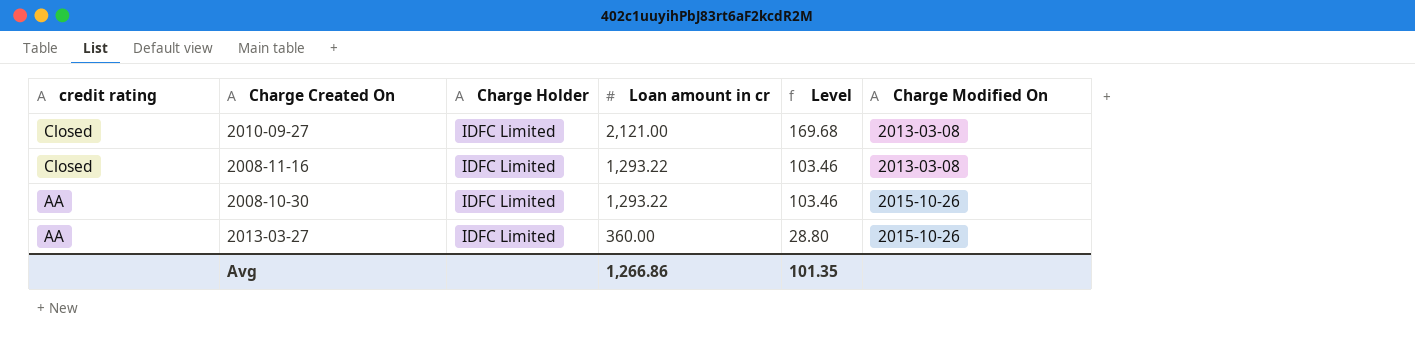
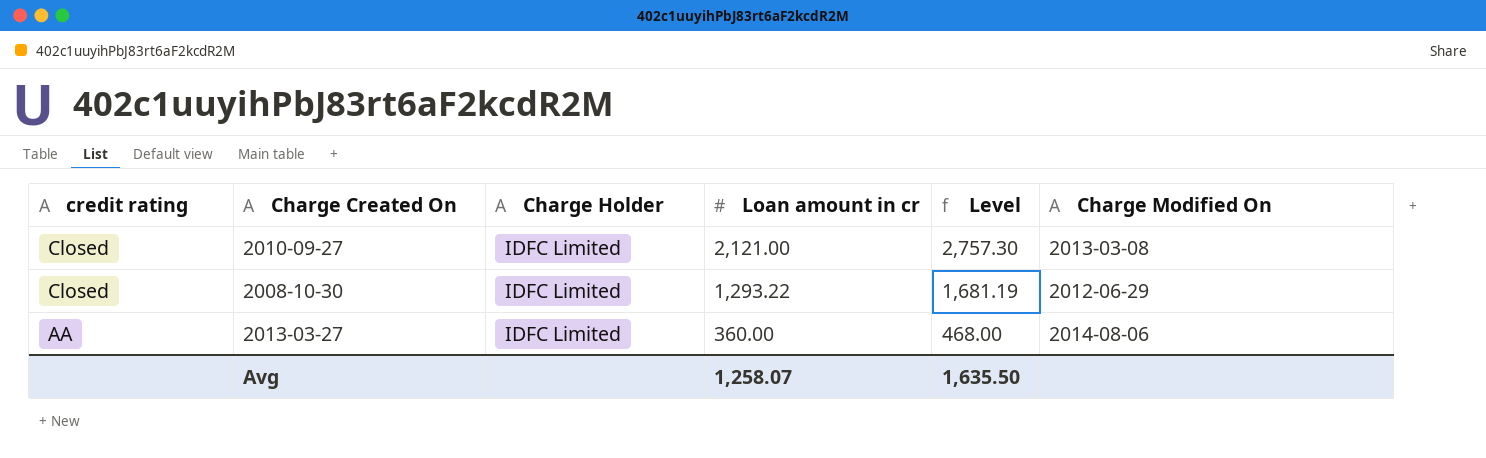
column Level | formula: [Loan amount in cr] * 0.08 -> [Loan amount in cr] * 1.3
row 2008-11-16: Closed | IDFC Limited | 1,293.22 | 103.46 | 2013-03-08 -> none
2008-10-30 | credit rating: AA -> Closed
2008-10-30 | Charge Modified On: 2015-10-26 -> 2012-06-29
2013-03-27 | Charge Modified On: 2015-10-26 -> 2014-08-06
Avg | Loan amount in cr: 1,266.86 -> 1,258.07
Avg | Level: 101.35 -> 1,635.50

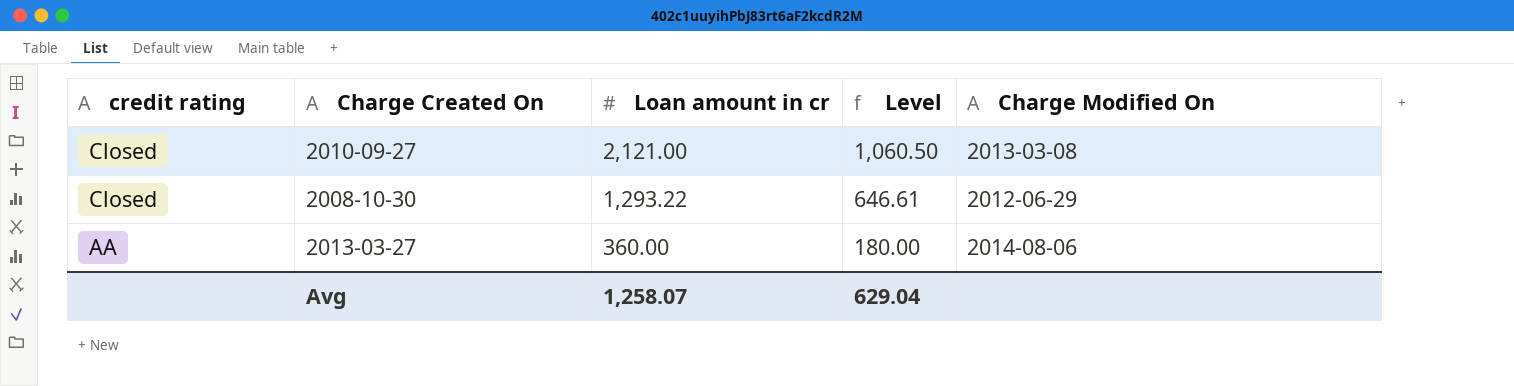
column Charge Holder | position: 3 -> none
column Level | formula: [Loan amount in cr] * 1.3 -> [Loan amount in cr] * 0.5
Avg | Level: 1,635.50 -> 629.04

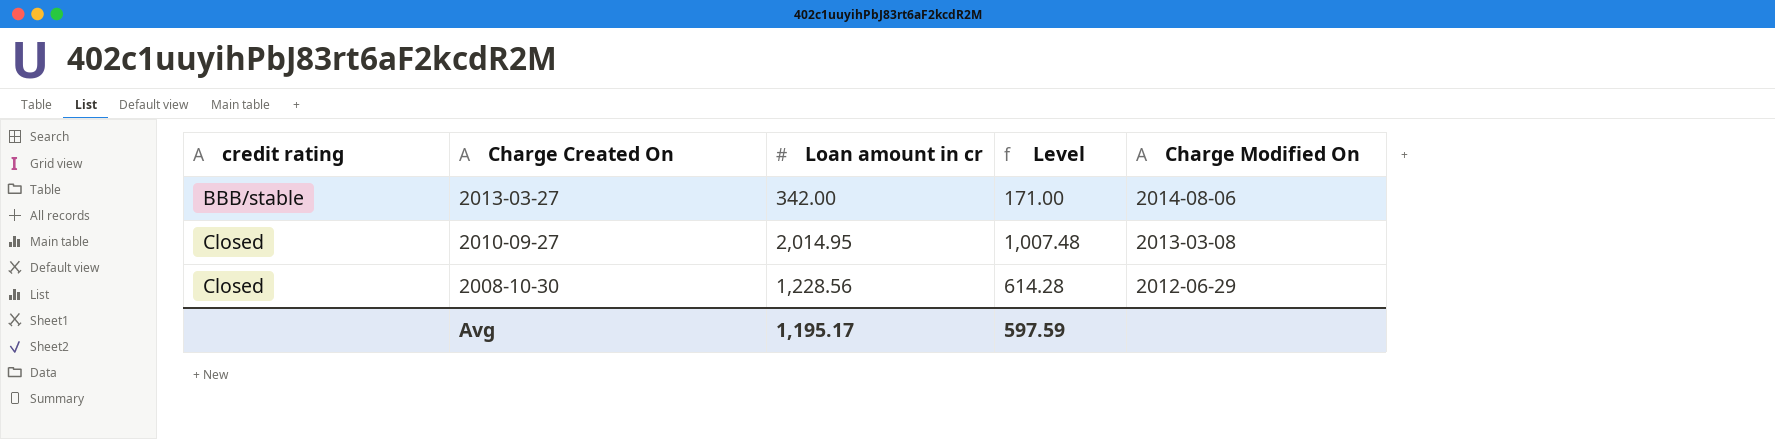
row order: credit rating descending -> credit rating ascending
2013-03-27 | credit rating: AA -> BBB/stable
2013-03-27 | Loan amount in cr: 360.00 -> 342.00
2013-03-27 | Level: 180.00 -> 171.00
2010-09-27 | Loan amount in cr: 2,121.00 -> 2,014.95
2010-09-27 | Level: 1,060.50 -> 1,007.48
2008-10-30 | Loan amount in cr: 1,293.22 -> 1,228.56
2008-10-30 | Level: 646.61 -> 614.28
Avg | Loan amount in cr: 1,258.07 -> 1,195.17
Avg | Level: 629.04 -> 597.59

